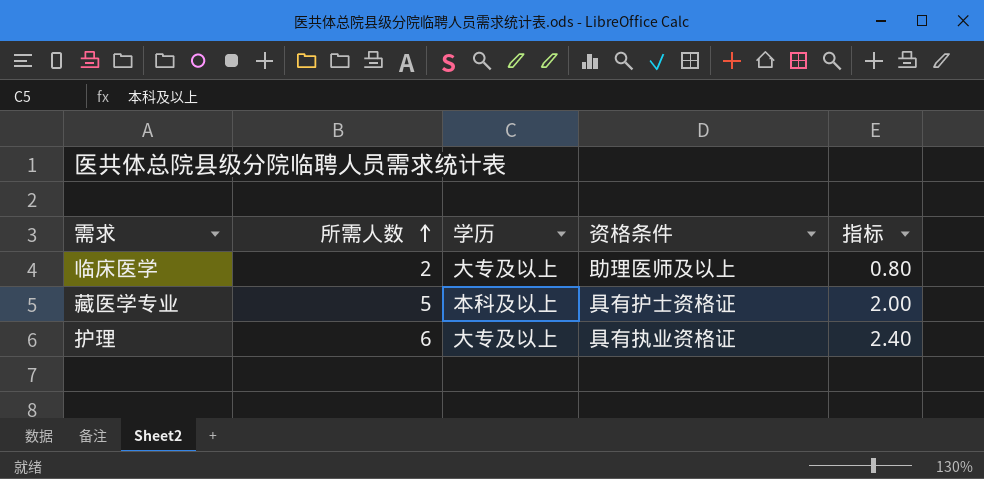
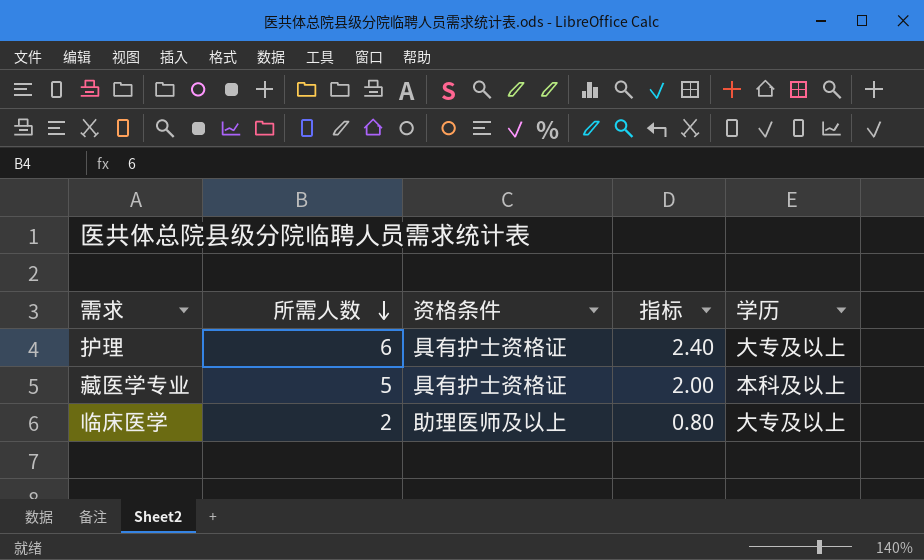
row order: 所需人数 ascending -> 所需人数 descending
column 学历 | position: 3 -> 5
护理 | 资格条件: 具有执业资格证 -> 具有护士资格证

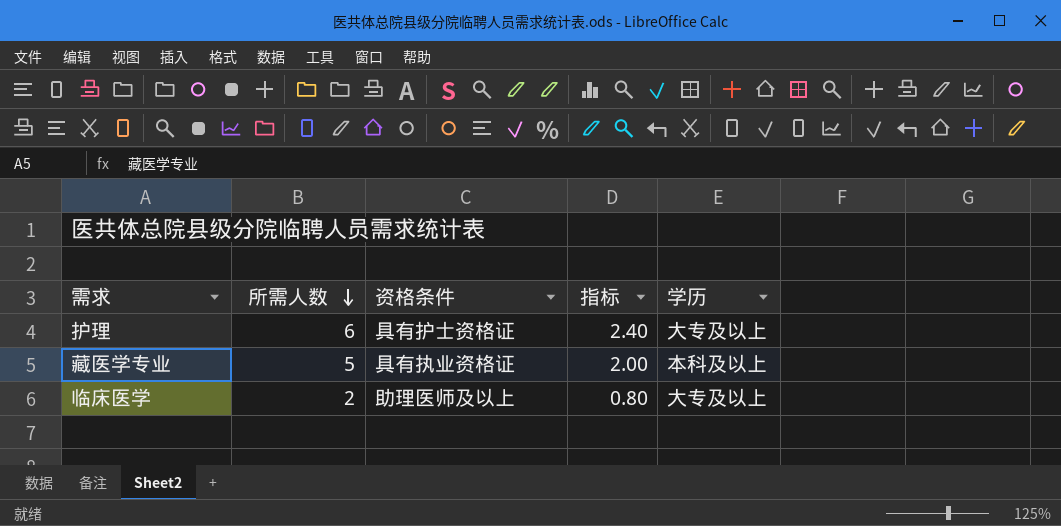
藏医学专业 | 资格条件: 具有护士资格证 -> 具有执业资格证

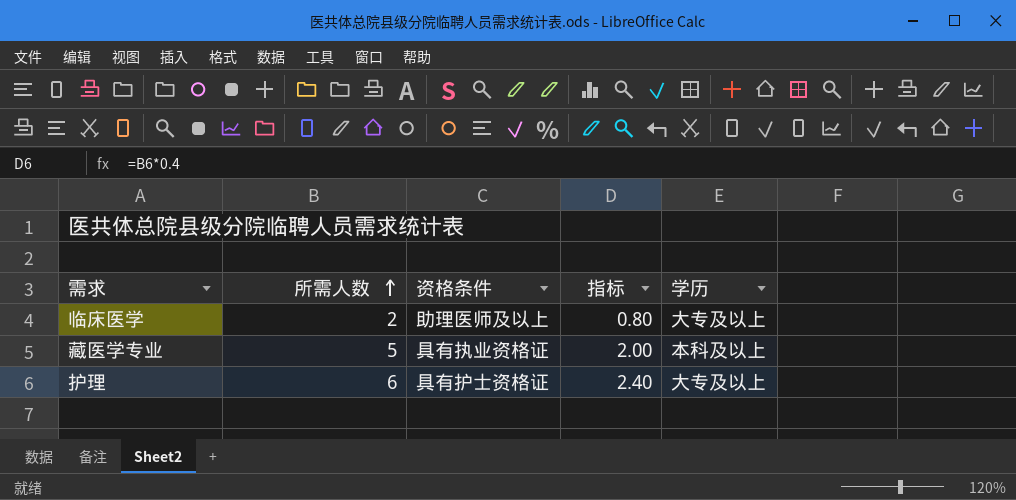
row order: 所需人数 descending -> 所需人数 ascending

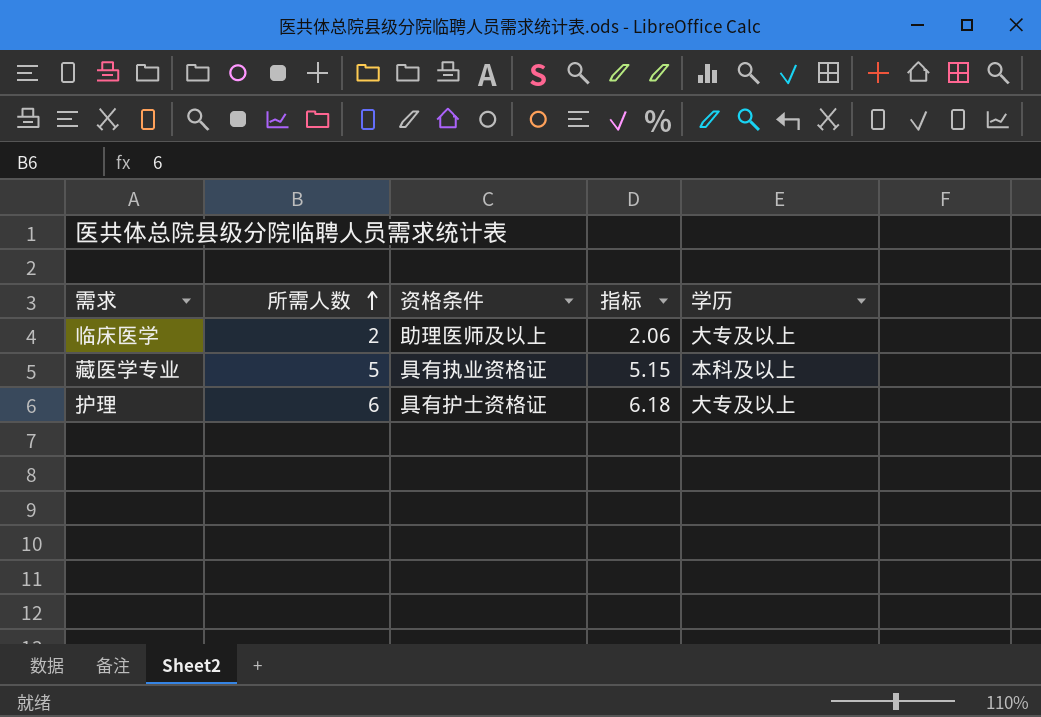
column 指标 | formula: [所需人数] * 0.4 -> [所需人数] * 1.03

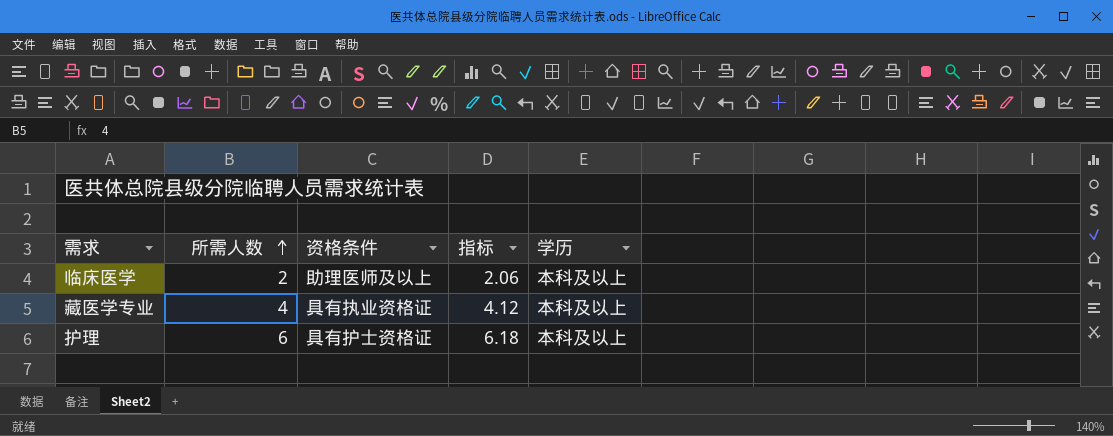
临床医学 | 学历: 大专及以上 -> 本科及以上
藏医学专业 | 所需人数: 5 -> 4
藏医学专业 | 指标: 5.15 -> 4.12
护理 | 学历: 大专及以上 -> 本科及以上

